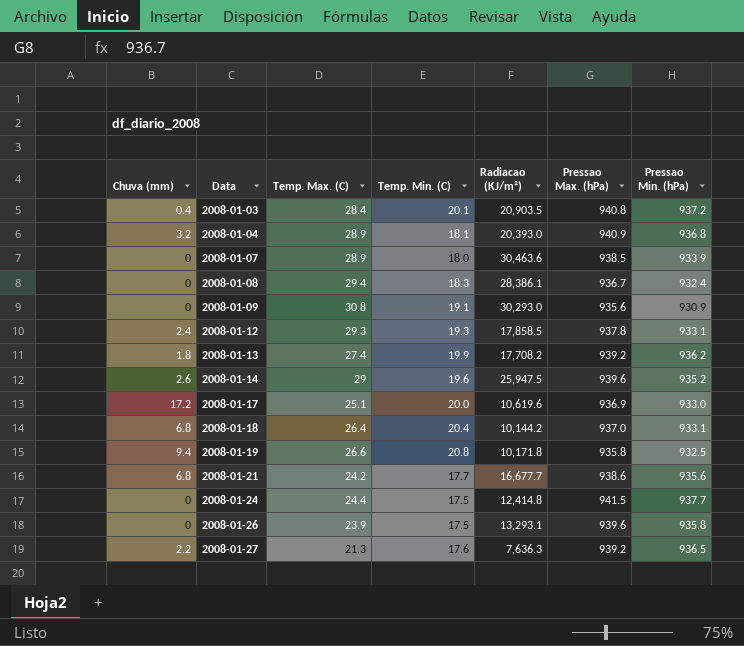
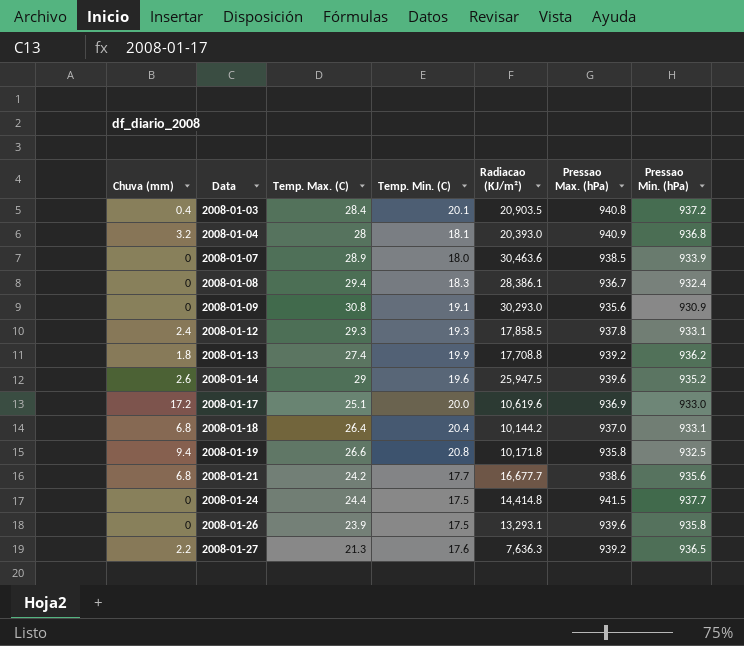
2008-01-04 | Temp. Max. (C): 28.9 -> 28
2008-01-13 | Radiacao (KJ/m²): 17,708.2 -> 17,708.8
2008-01-24 | Radiacao (KJ/m²): 12,414.8 -> 14,414.8

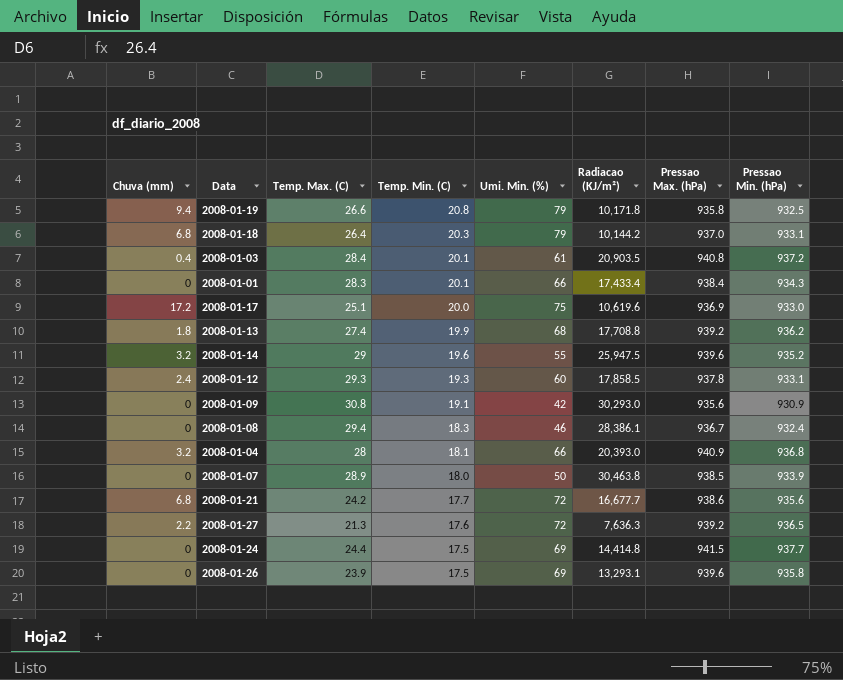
row order: Data ascending -> Temp. Min. (C) descending
column Umi. Min. (%) | position: none -> 5
2008-01-18 | Temp. Min. (C): 20.4 -> 20.3
row 2008-01-01: none -> 0 | 28.3 | 20.1 | 66 | 17,433.4 | 938.4 | 934.3
2008-01-14 | Chuva (mm): 2.6 -> 3.2
2008-01-07 | Radiacao (KJ/m²): 30,463.6 -> 30,463.8

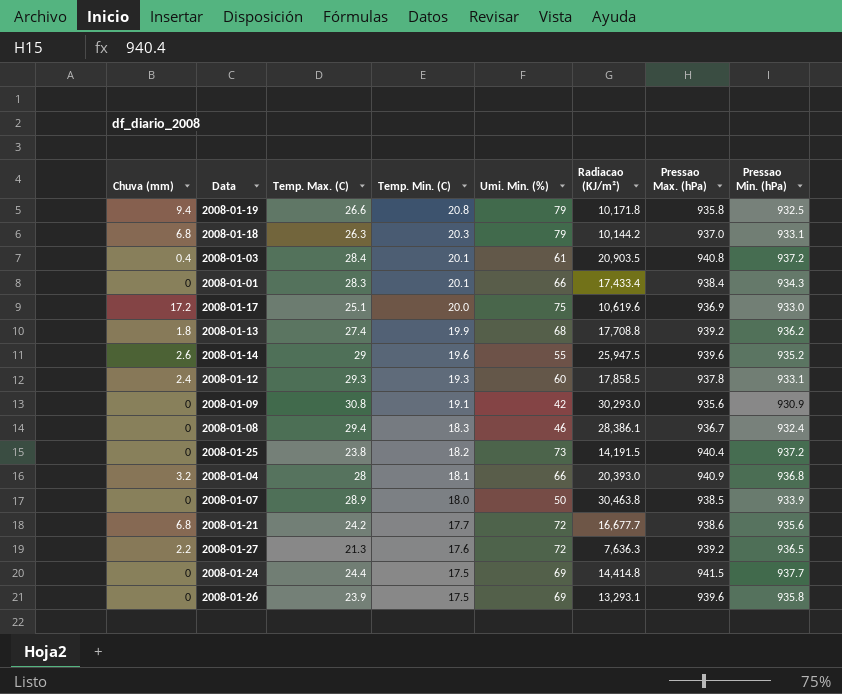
2008-01-18 | Temp. Max. (C): 26.4 -> 26.3
2008-01-14 | Chuva (mm): 3.2 -> 2.6
row 2008-01-25: none -> 0 | 23.8 | 18.2 | 73 | 14,191.5 | 940.4 | 937.2

